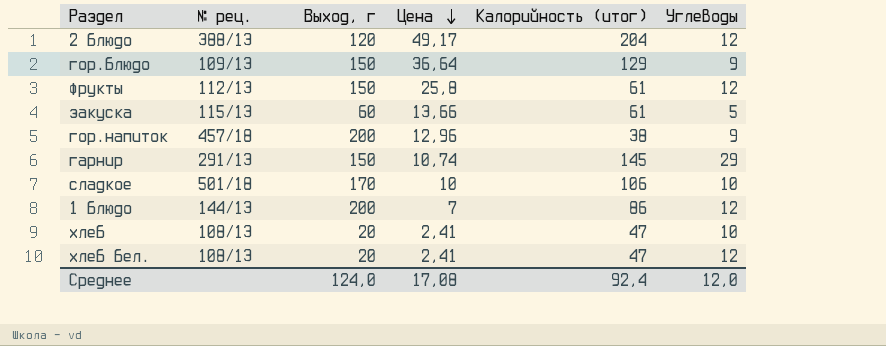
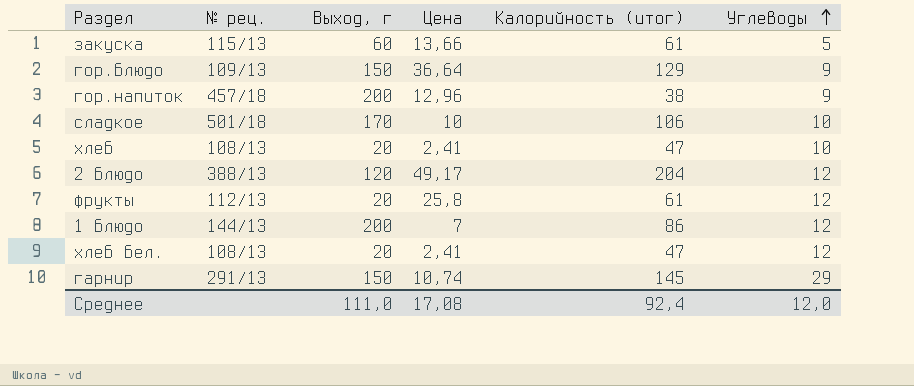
row order: Цена descending -> Углеводы ascending
фрукты | Выход, г: 150 -> 20
Среднее | Выход, г: 124,0 -> 111,0

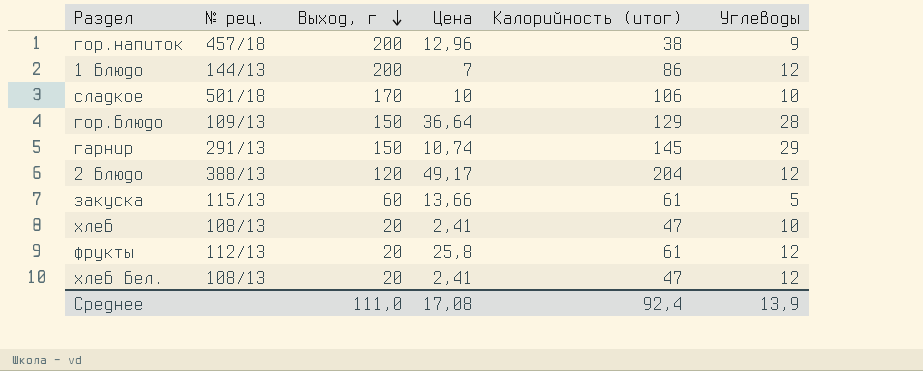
row order: Углеводы ascending -> Выход, г descending
гор.блюдо | Углеводы: 9 -> 28
Среднее | Углеводы: 12,0 -> 13,9

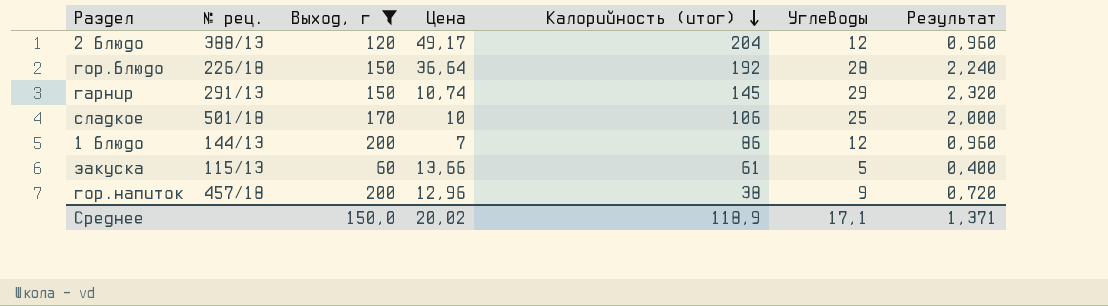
filter: none -> Выход, г != 20
row order: Выход, г descending -> Калорийность (итог) descending
column Результат | formula: none -> [Углеводы] * 0,08
гор.блюдо | № рец.: 109/13 -> 226/18
гор.блюдо | Калорийность (итог): 129 -> 192
сладкое | Углеводы: 10 -> 25
Среднее | Выход, г: 111,0 -> 150,0
Среднее | Цена: 17,08 -> 20,02
Среднее | Калорийность (итог): 92,4 -> 118,9
Среднее | Углеводы: 13,9 -> 17,1

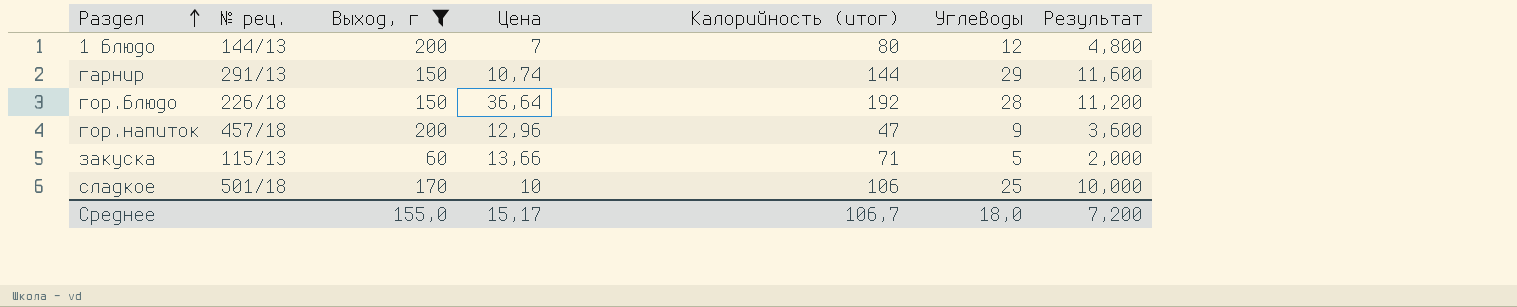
row order: Калорийность (итог) descending -> Раздел ascending
column Результат | formula: [Углеводы] * 0,08 -> [Углеводы] * 0,4
row 2 блюдо: 388/13 | 120 | 49,17 | 204 | 12 | 0,960 -> none
1 блюдо | Калорийность (итог): 86 -> 80
гарнир | Калорийность (итог): 145 -> 144
гор.напиток | Калорийность (итог): 38 -> 47
закуска | Калорийность (итог): 61 -> 71
Среднее | Выход, г: 150,0 -> 155,0
Среднее | Цена: 20,02 -> 15,17
Среднее | Калорийность (итог): 118,9 -> 106,7
Среднее | Углеводы: 17,1 -> 18,0
Среднее | Результат: 1,371 -> 7,200

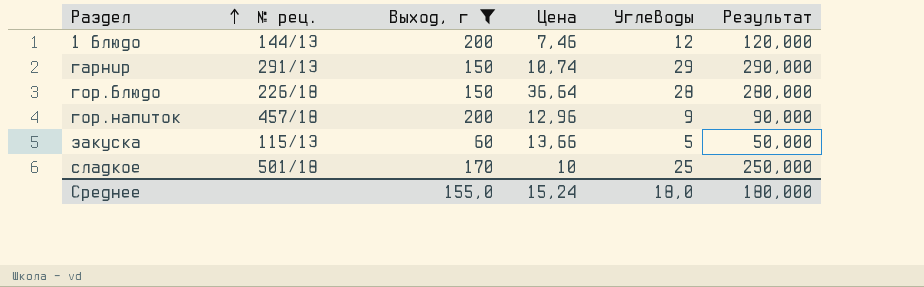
column Калорийность (итог) | position: 5 -> none
column Результат | formula: [Углеводы] * 0,4 -> [Углеводы] * 10
1 блюдо | Цена: 7 -> 7,46
Среднее | Цена: 15,17 -> 15,24
Среднее | Результат: 7,200 -> 180,000

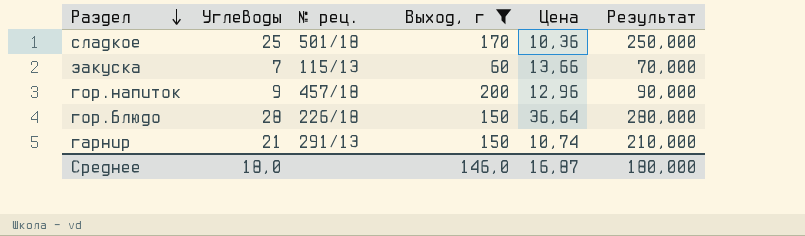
row order: Раздел ascending -> Раздел descending
column Углеводы | position: 5 -> 2
row 1 блюдо: 144/13 | 200 | 7,46 | 12 | 120,000 -> none
сладкое | Цена: 10 -> 10,36
закуска | Углеводы: 5 -> 7
закуска | Результат: 50,000 -> 70,000
гарнир | Углеводы: 29 -> 21
гарнир | Результат: 290,000 -> 210,000
Среднее | Выход, г: 155,0 -> 146,0
Среднее | Цена: 15,24 -> 16,87

